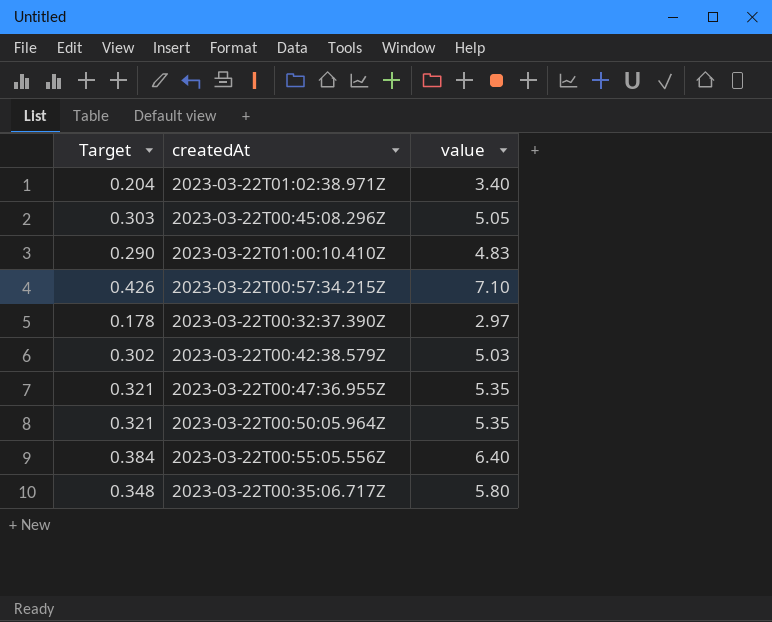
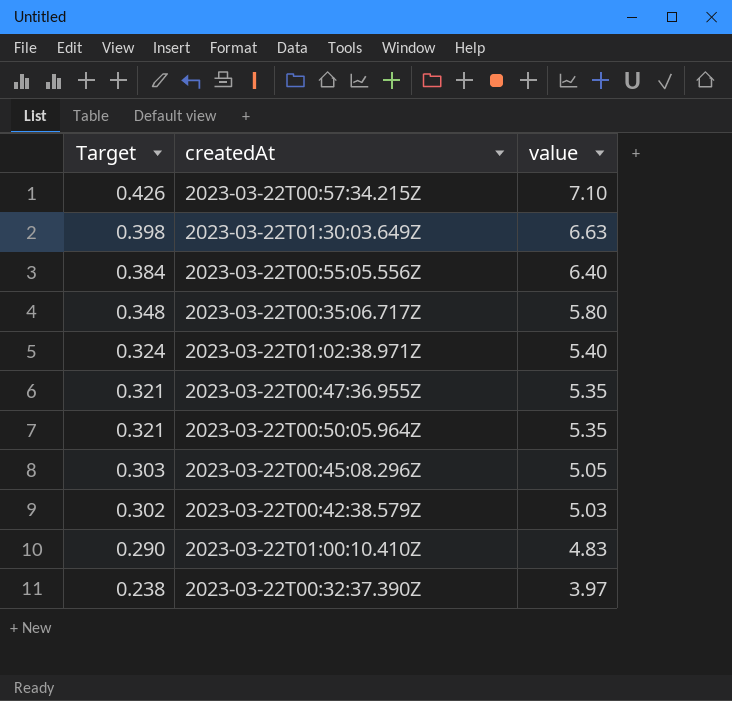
row order: none -> Target descending
row 2023-03-22T01:30:03.649Z: none -> 0.398 | 6.63
2023-03-22T01:02:38.971Z | Target: 0.204 -> 0.324
2023-03-22T01:02:38.971Z | value: 3.40 -> 5.40
2023-03-22T00:32:37.390Z | Target: 0.178 -> 0.238
2023-03-22T00:32:37.390Z | value: 2.97 -> 3.97

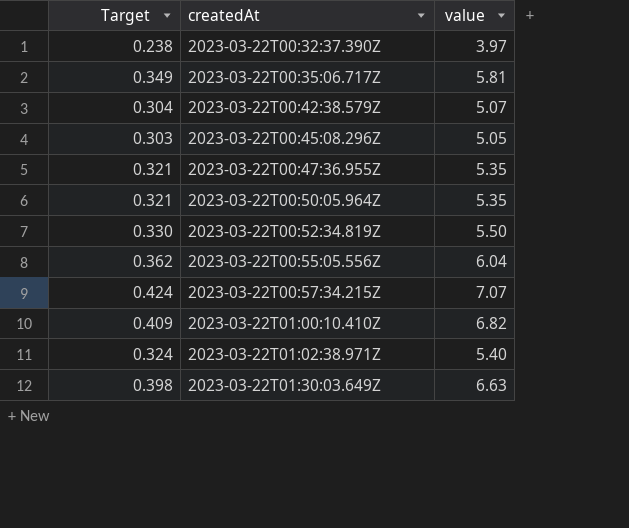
row order: Target descending -> createdAt ascending
2023-03-22T00:35:06.717Z | Target: 0.348 -> 0.349
2023-03-22T00:35:06.717Z | value: 5.80 -> 5.81
2023-03-22T00:42:38.579Z | Target: 0.302 -> 0.304
2023-03-22T00:42:38.579Z | value: 5.03 -> 5.07
row 2023-03-22T00:52:34.819Z: none -> 0.330 | 5.50
2023-03-22T00:55:05.556Z | Target: 0.384 -> 0.362
2023-03-22T00:55:05.556Z | value: 6.40 -> 6.04
2023-03-22T00:57:34.215Z | Target: 0.426 -> 0.424
2023-03-22T00:57:34.215Z | value: 7.10 -> 7.07
2023-03-22T01:00:10.410Z | Target: 0.290 -> 0.409
2023-03-22T01:00:10.410Z | value: 4.83 -> 6.82

